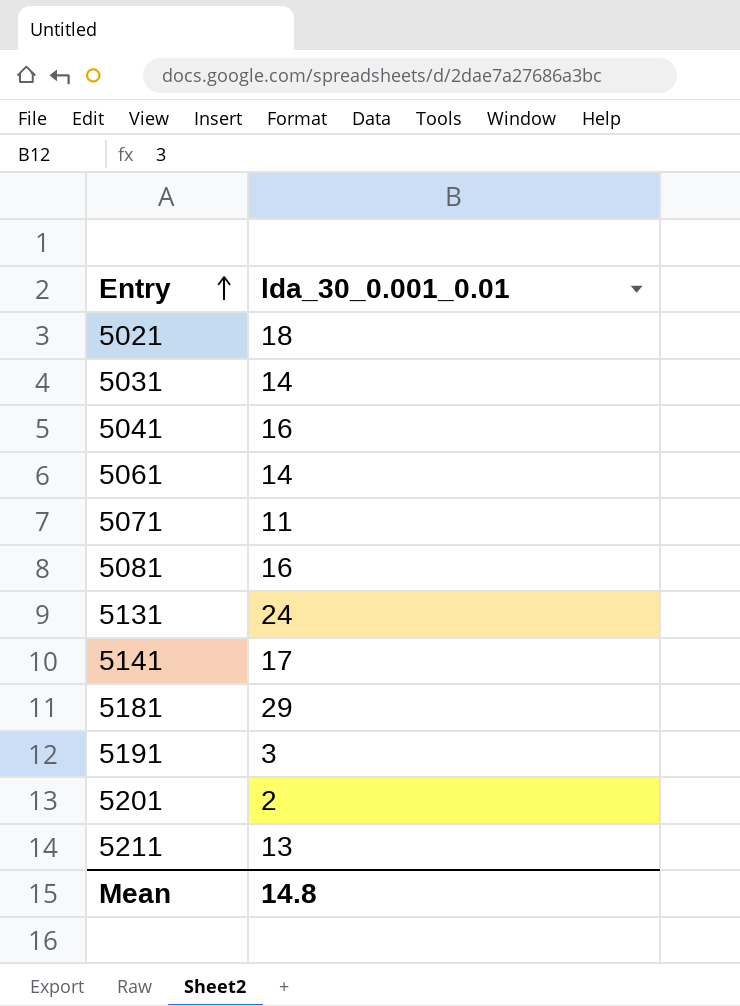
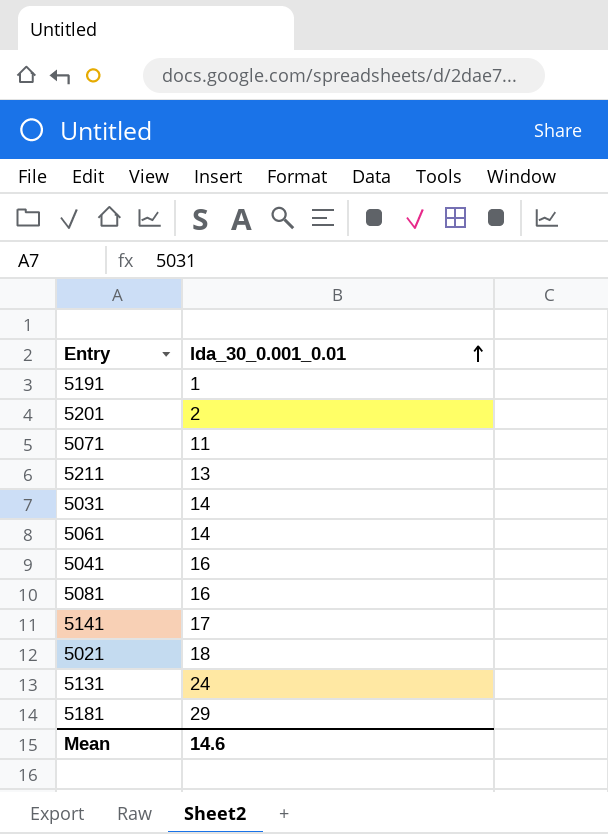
row order: Entry ascending -> lda_30_0.001_0.01 ascending
5191 | lda_30_0.001_0.01: 3 -> 1
Mean | lda_30_0.001_0.01: 14.8 -> 14.6

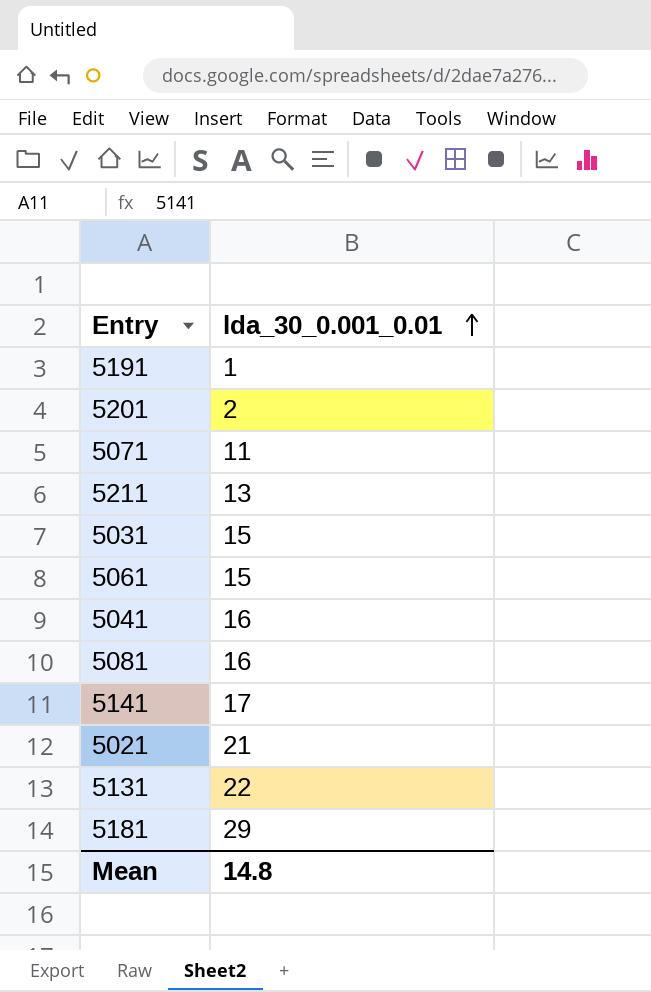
5031 | lda_30_0.001_0.01: 14 -> 15
5061 | lda_30_0.001_0.01: 14 -> 15
5021 | lda_30_0.001_0.01: 18 -> 21
5131 | lda_30_0.001_0.01: 24 -> 22
Mean | lda_30_0.001_0.01: 14.6 -> 14.8

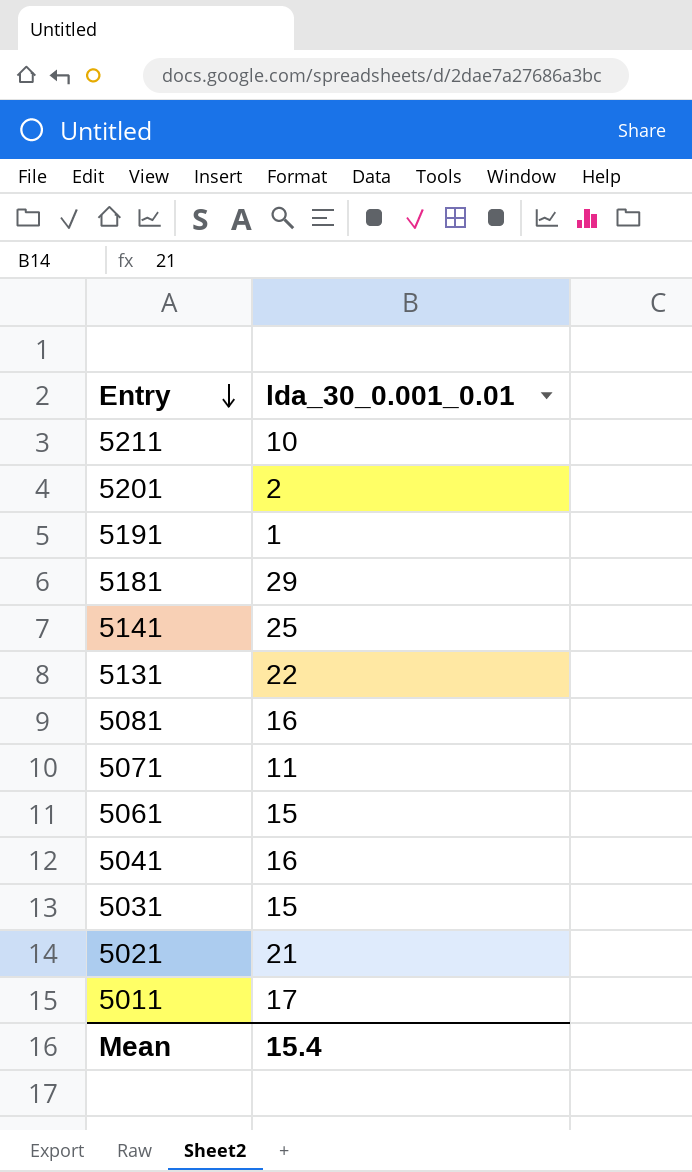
row order: lda_30_0.001_0.01 ascending -> Entry descending
5211 | lda_30_0.001_0.01: 13 -> 10
5141 | lda_30_0.001_0.01: 17 -> 25
row 5011: none -> 17
Mean | lda_30_0.001_0.01: 14.8 -> 15.4

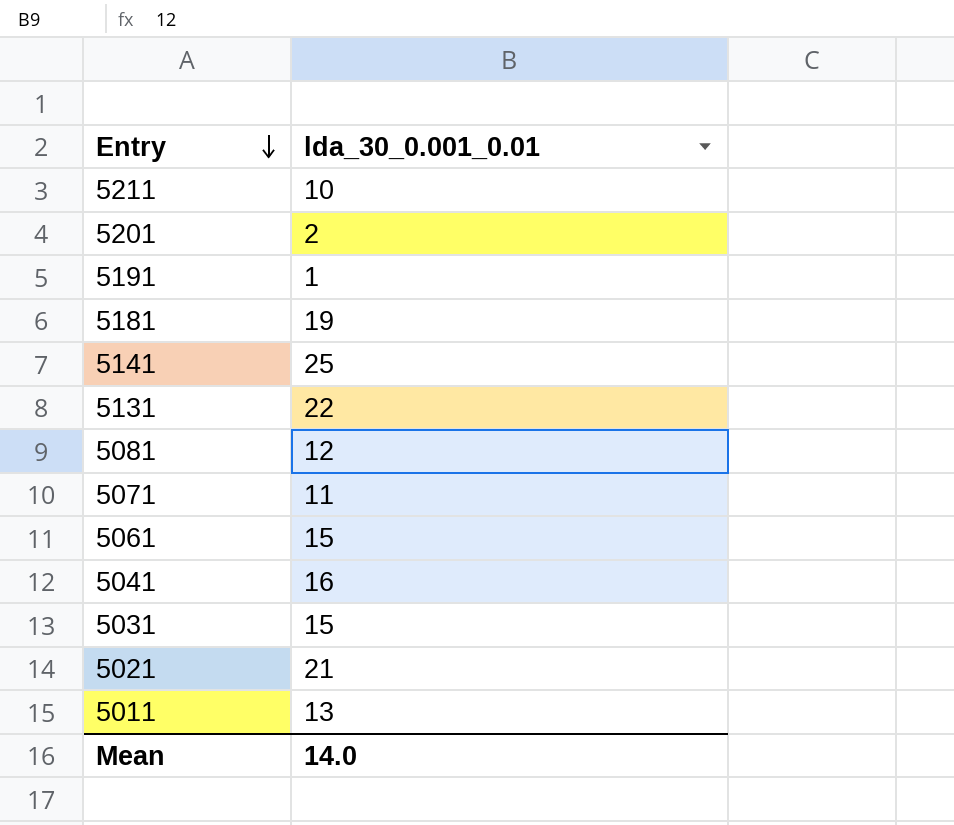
5181 | lda_30_0.001_0.01: 29 -> 19
5081 | lda_30_0.001_0.01: 16 -> 12
5011 | lda_30_0.001_0.01: 17 -> 13
Mean | lda_30_0.001_0.01: 15.4 -> 14.0

